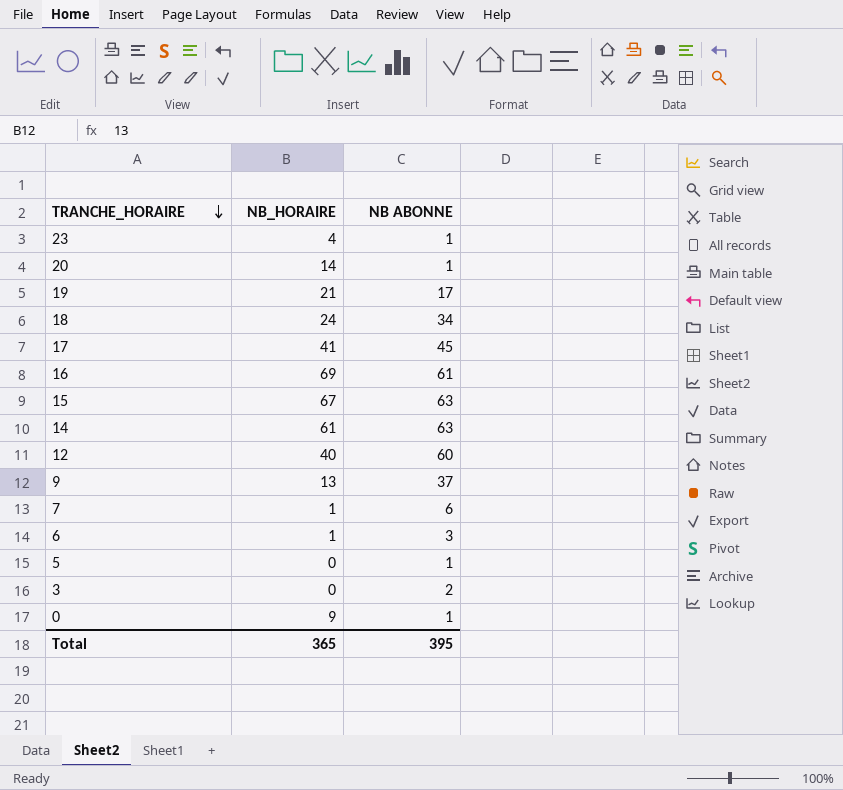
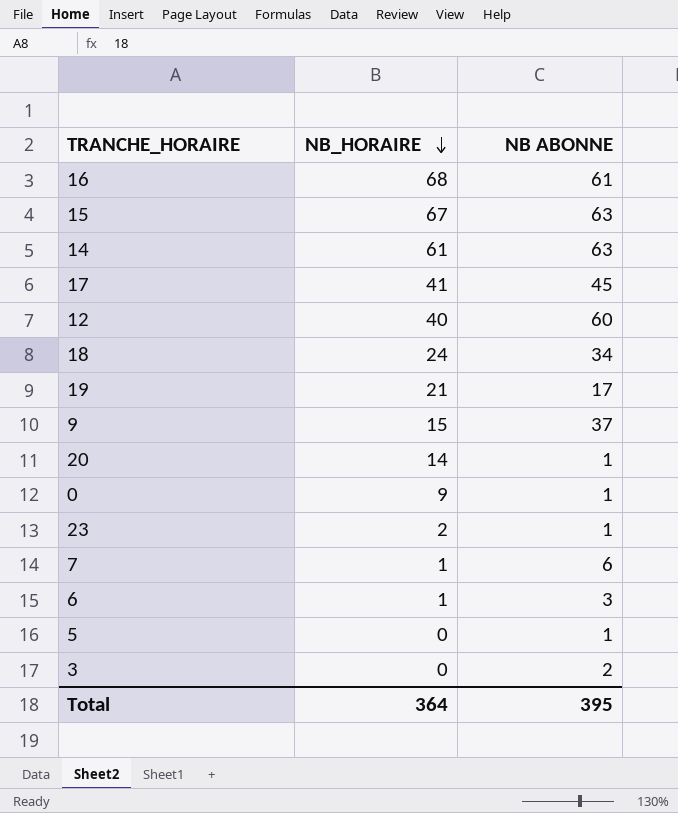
row order: TRANCHE_HORAIRE descending -> NB_HORAIRE descending
16 | NB_HORAIRE: 69 -> 68
9 | NB_HORAIRE: 13 -> 15
23 | NB_HORAIRE: 4 -> 2
Total | NB_HORAIRE: 365 -> 364

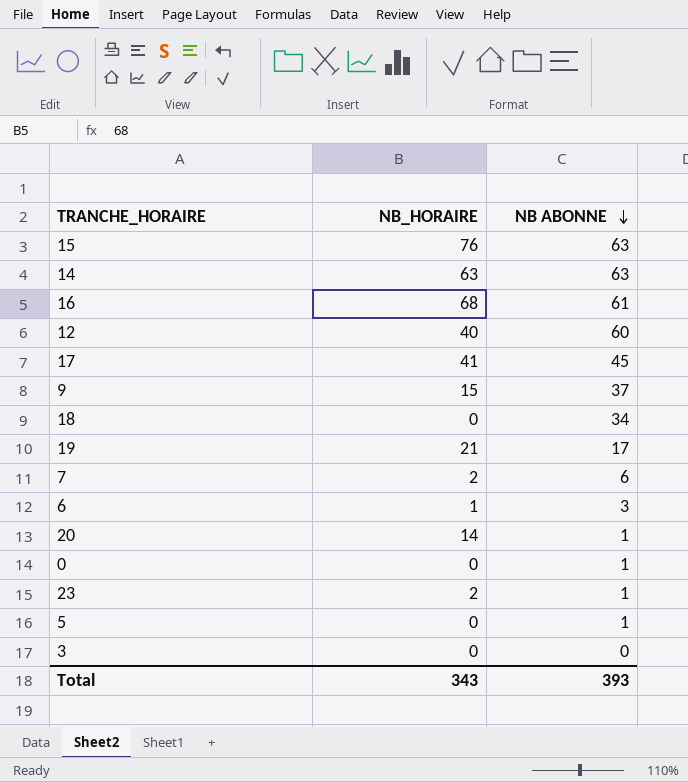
row order: NB_HORAIRE descending -> NB ABONNE descending
15 | NB_HORAIRE: 67 -> 76
14 | NB_HORAIRE: 61 -> 63
18 | NB_HORAIRE: 24 -> 0
7 | NB_HORAIRE: 1 -> 2
0 | NB_HORAIRE: 9 -> 0
3 | NB ABONNE: 2 -> 0
Total | NB_HORAIRE: 364 -> 343
Total | NB ABONNE: 395 -> 393

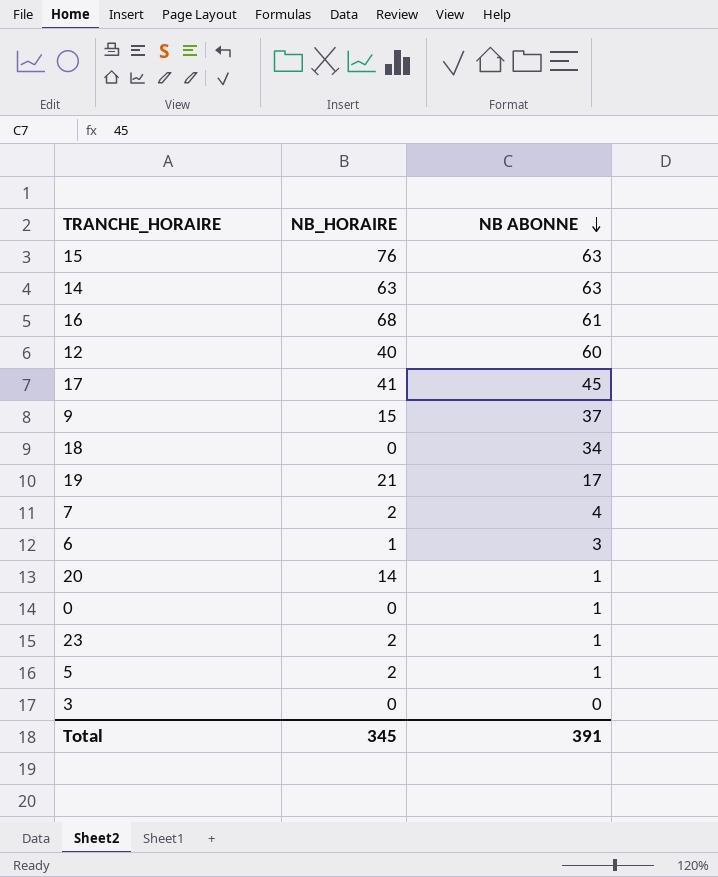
7 | NB ABONNE: 6 -> 4
5 | NB_HORAIRE: 0 -> 2
Total | NB_HORAIRE: 343 -> 345
Total | NB ABONNE: 393 -> 391

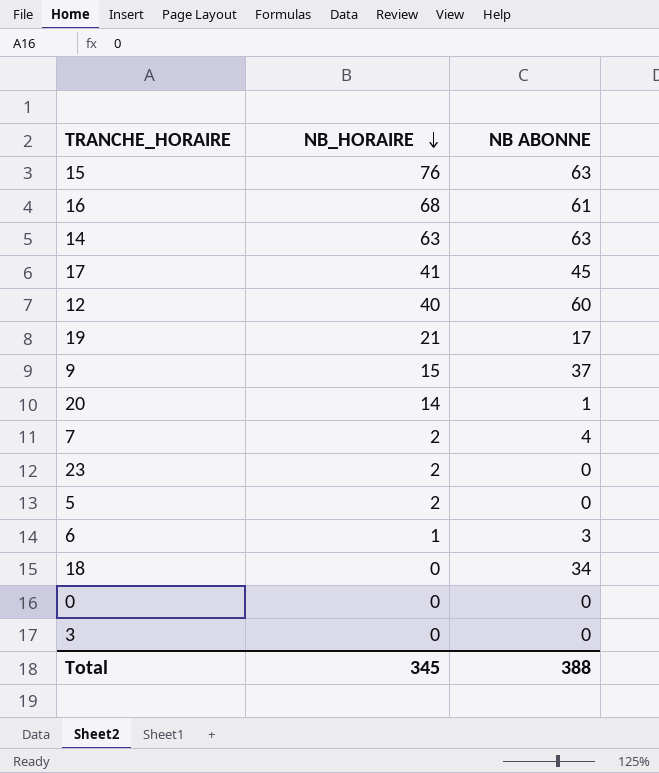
row order: NB ABONNE descending -> NB_HORAIRE descending
23 | NB ABONNE: 1 -> 0
5 | NB ABONNE: 1 -> 0
0 | NB ABONNE: 1 -> 0
Total | NB ABONNE: 391 -> 388

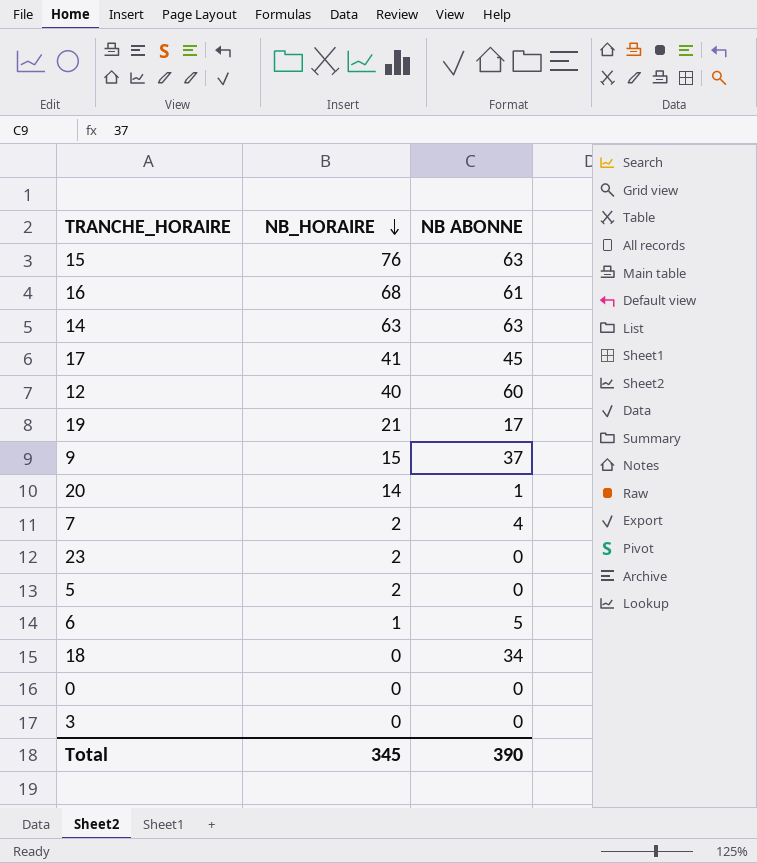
6 | NB ABONNE: 3 -> 5
Total | NB ABONNE: 388 -> 390

